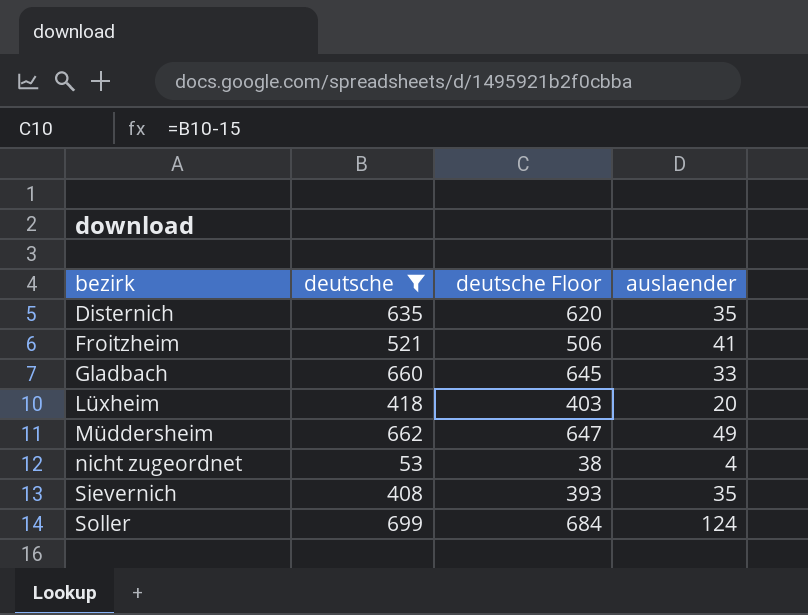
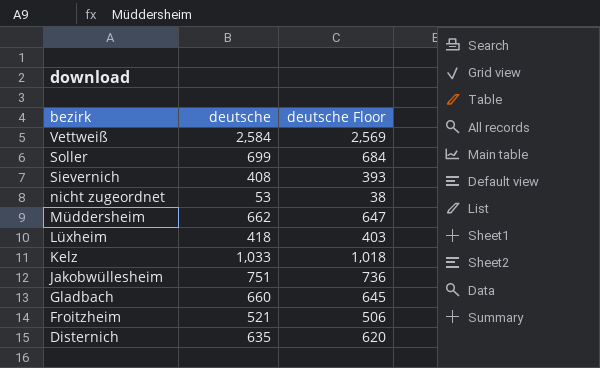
filter: deutsche <= 699 -> none
row order: bezirk ascending -> bezirk descending
column auslaender | position: 4 -> none

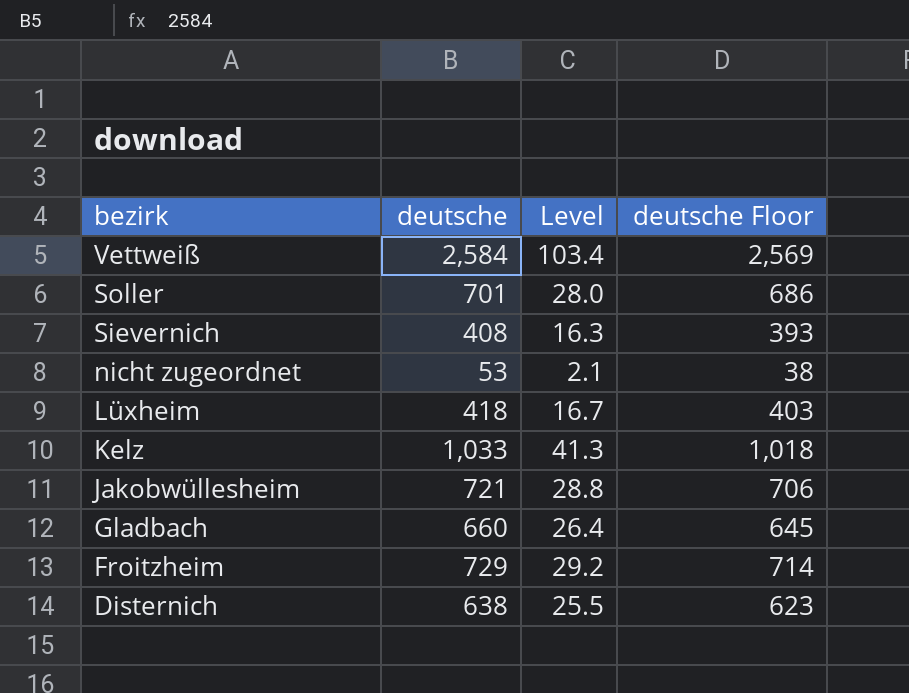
column Level | formula: none -> [deutsche] * 0.04
row Müddersheim: 662 | 647 -> none
Soller | deutsche: 699 -> 701
Soller | deutsche Floor: 684 -> 686
Jakobwüllesheim | deutsche: 751 -> 721
Jakobwüllesheim | deutsche Floor: 736 -> 706
Froitzheim | deutsche: 521 -> 729
Froitzheim | deutsche Floor: 506 -> 714
Disternich | deutsche: 635 -> 638
Disternich | deutsche Floor: 620 -> 623

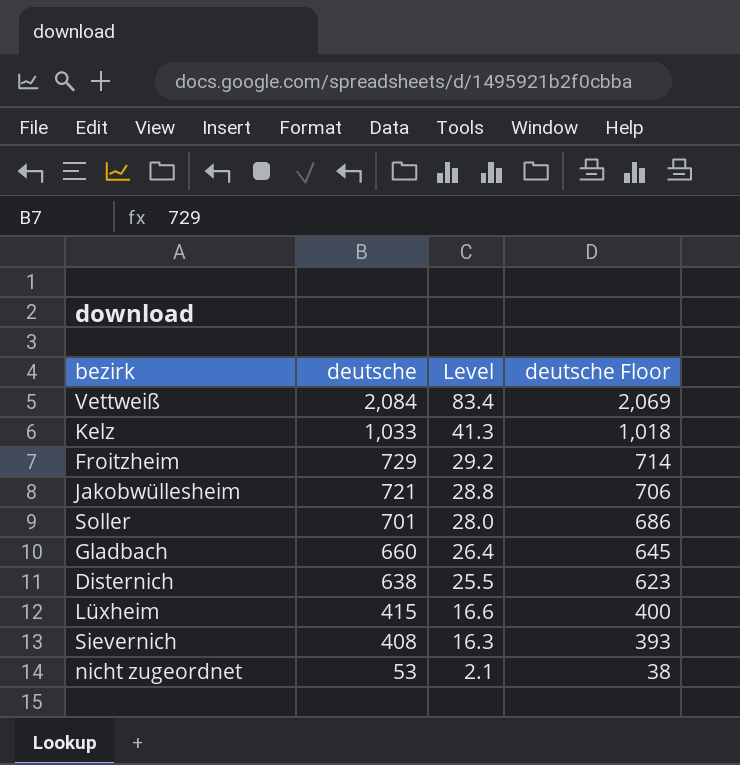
row order: bezirk descending -> deutsche descending
Vettweiß | deutsche: 2,584 -> 2,084
Vettweiß | Level: 103.4 -> 83.4
Vettweiß | deutsche Floor: 2,569 -> 2,069
Lüxheim | deutsche: 418 -> 415
Lüxheim | Level: 16.7 -> 16.6
Lüxheim | deutsche Floor: 403 -> 400

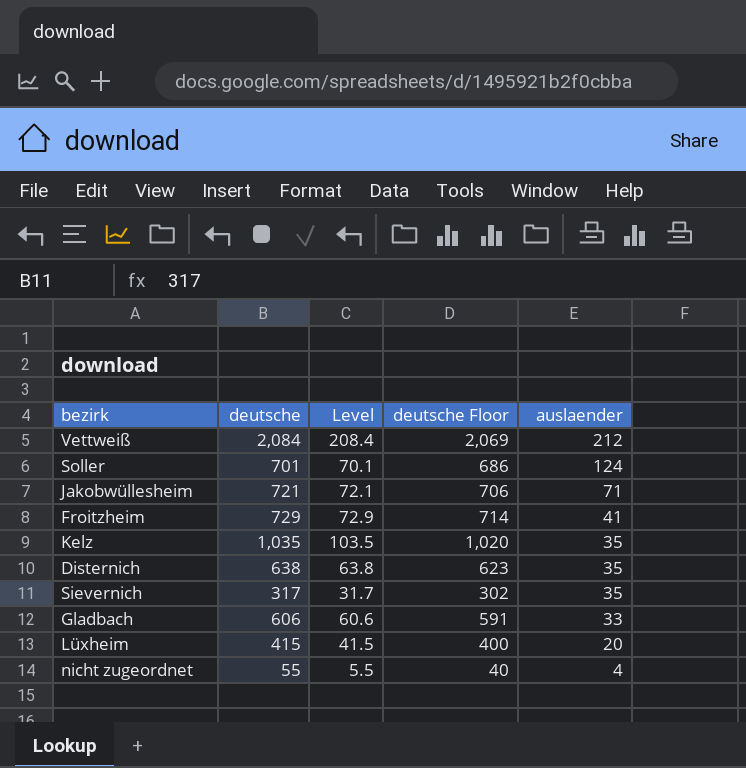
row order: deutsche descending -> auslaender descending
column Level | formula: [deutsche] * 0.04 -> [deutsche] * 0.1
column auslaender | position: none -> 5
Kelz | deutsche: 1,033 -> 1,035
Kelz | deutsche Floor: 1,018 -> 1,020
Sievernich | deutsche: 408 -> 317
Sievernich | deutsche Floor: 393 -> 302
Gladbach | deutsche: 660 -> 606
Gladbach | deutsche Floor: 645 -> 591
nicht zugeordnet | deutsche: 53 -> 55
nicht zugeordnet | deutsche Floor: 38 -> 40

